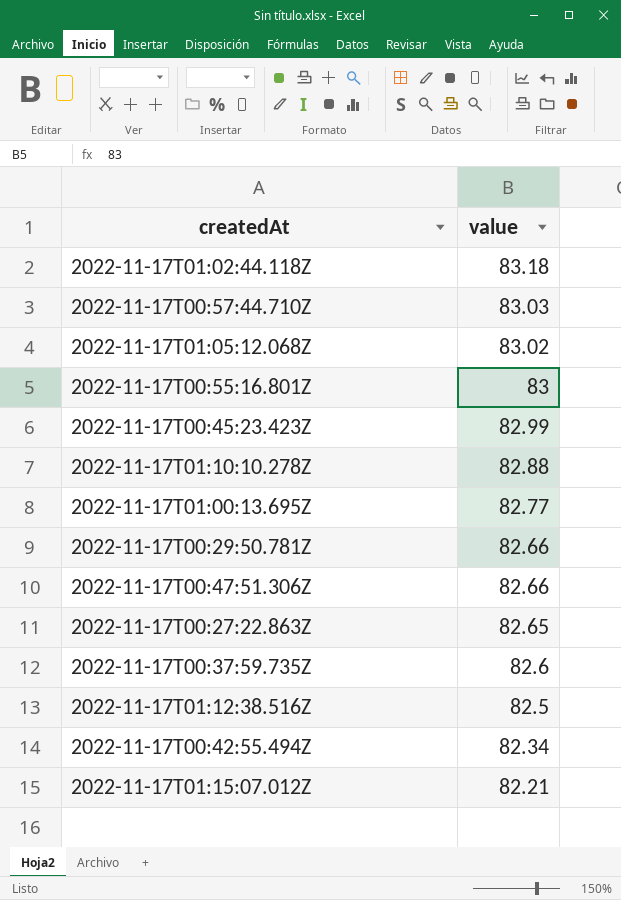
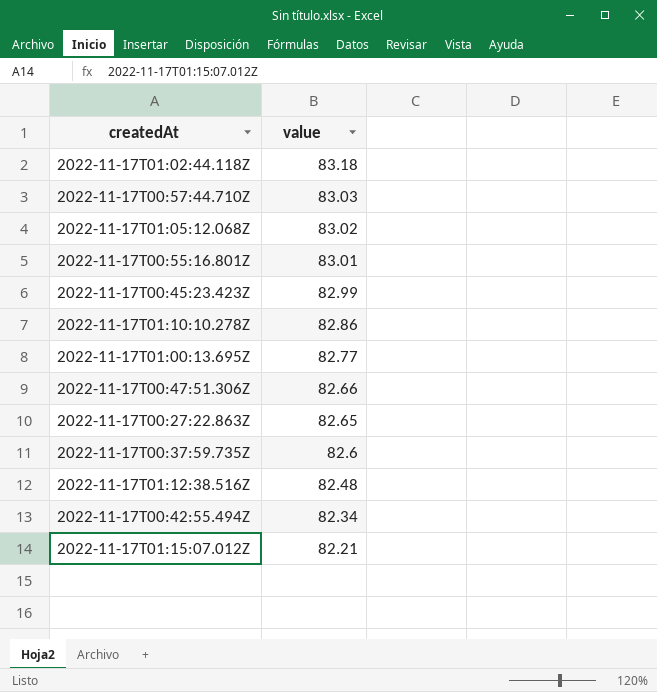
row 2022-11-17T00:29:50.781Z: 82.66 -> none
2022-11-17T00:55:16.801Z | value: 83 -> 83.01
2022-11-17T01:10:10.278Z | value: 82.88 -> 82.86
2022-11-17T01:12:38.516Z | value: 82.5 -> 82.48

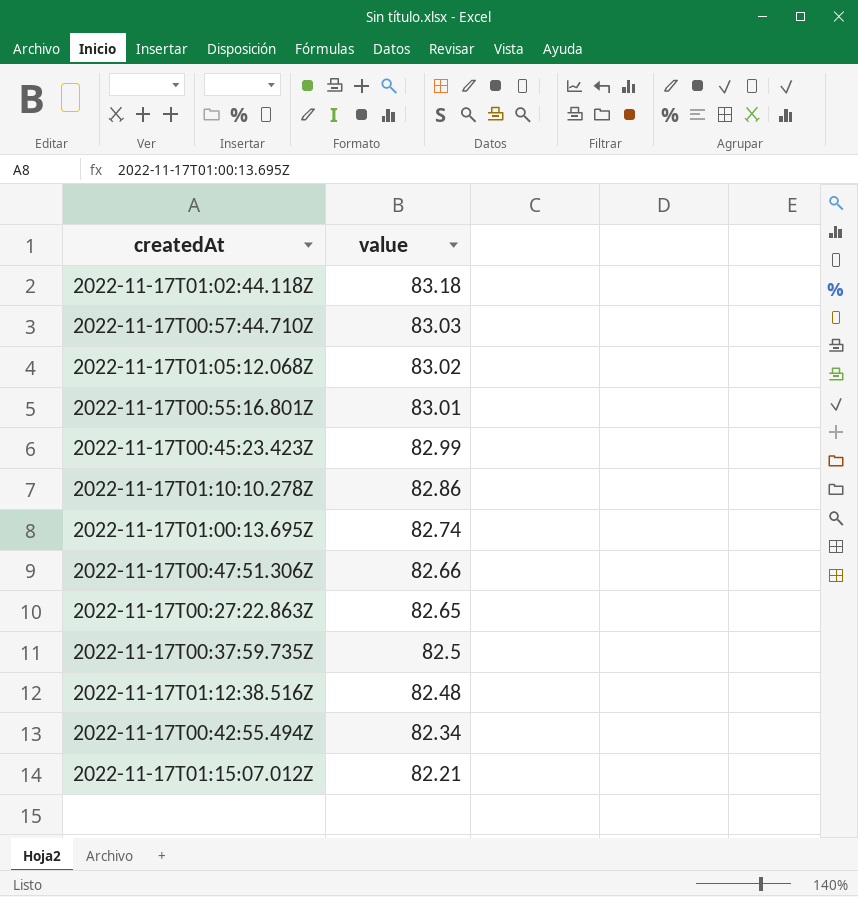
2022-11-17T01:00:13.695Z | value: 82.77 -> 82.74
2022-11-17T00:37:59.735Z | value: 82.6 -> 82.5

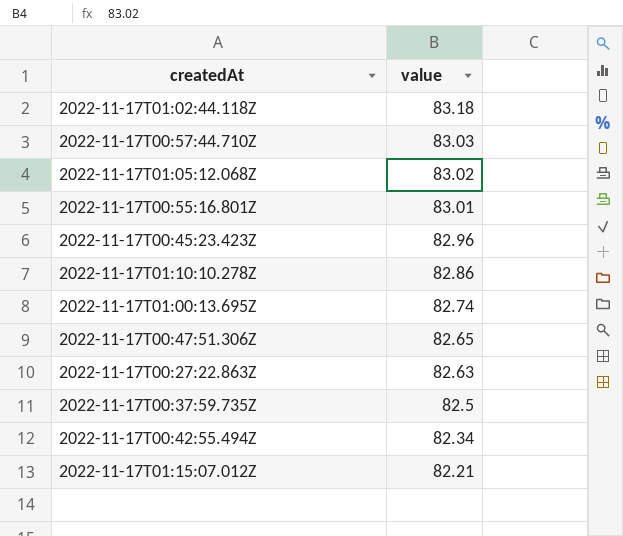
row 2022-11-17T01:12:38.516Z: 82.48 -> none
2022-11-17T00:45:23.423Z | value: 82.99 -> 82.96
2022-11-17T00:47:51.306Z | value: 82.66 -> 82.65
2022-11-17T00:27:22.863Z | value: 82.65 -> 82.63

